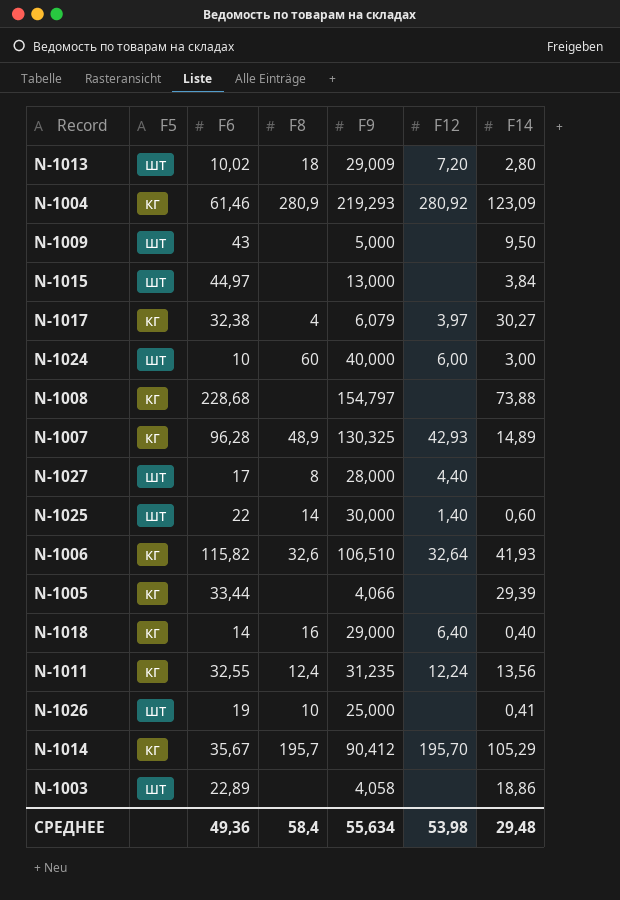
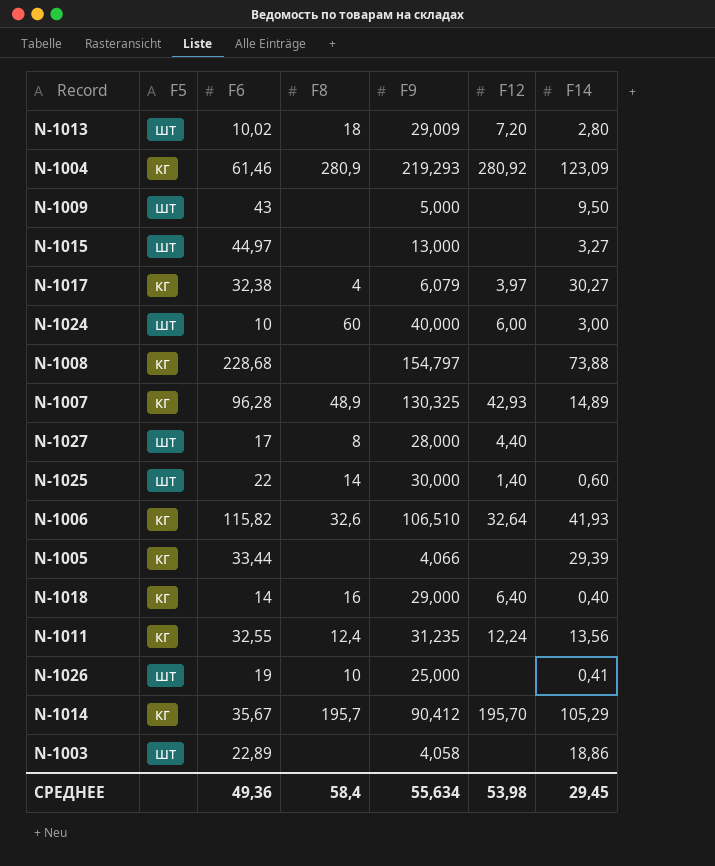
N-1015 | F14: 3,84 -> 3,27
СРЕДНЕЕ | F14: 29,48 -> 29,45

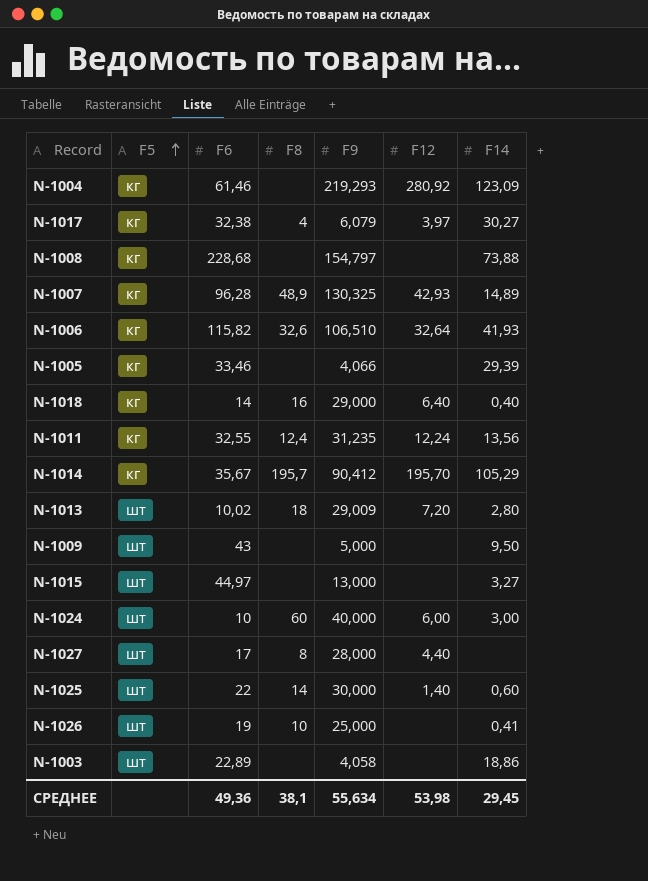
row order: none -> F5 ascending
N-1004 | F8: 280,9 -> none
N-1005 | F6: 33,44 -> 33,46
СРЕДНЕЕ | F8: 58,4 -> 38,1

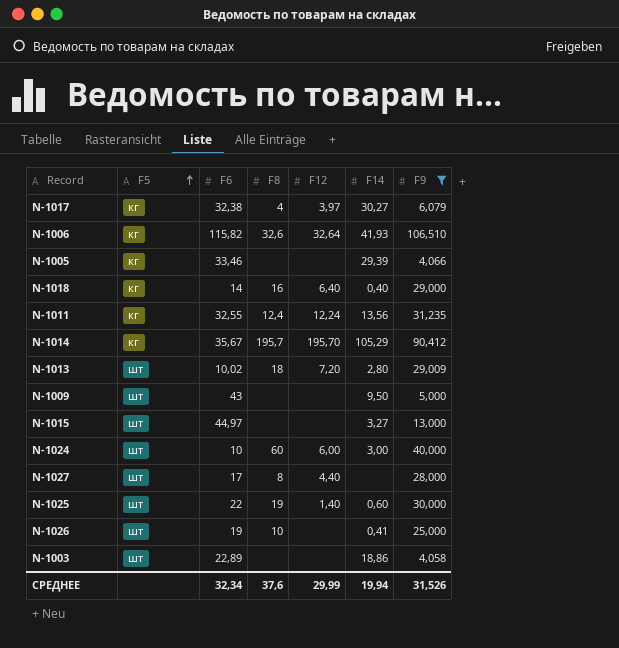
filter: none -> F9 <= 106,510
column F9 | position: 5 -> 7
N-1025 | F8: 14 -> 19
СРЕДНЕЕ | F6: 49,36 -> 32,34
СРЕДНЕЕ | F8: 38,1 -> 37,6
СРЕДНЕЕ | F12: 53,98 -> 29,99
СРЕДНЕЕ | F14: 29,45 -> 19,94
СРЕДНЕЕ | F9: 55,634 -> 31,526

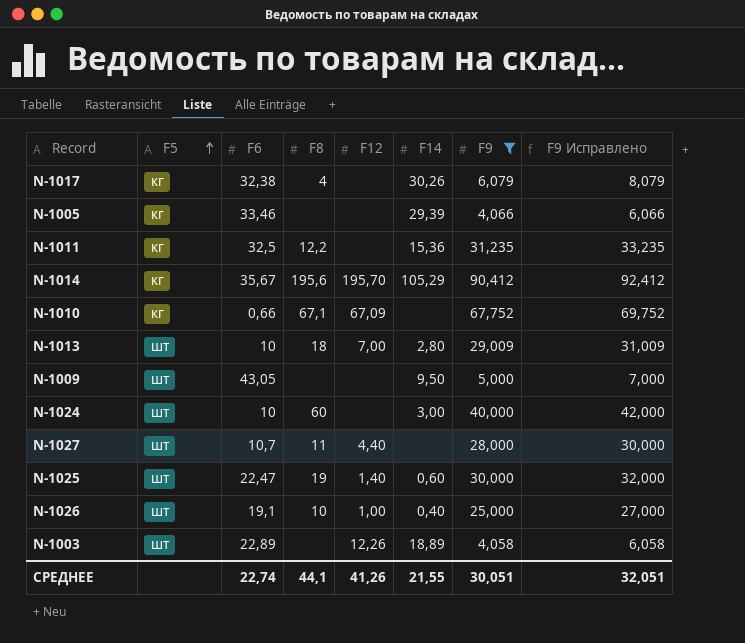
column F9 Исправлено | formula: none -> [F9] + 2
row N-1006: кг | 115,82 | 32,6 | 32,64 | 41,93 | 106,510 -> none
row N-1018: кг | 14 | 16 | 6,40 | 0,40 | 29,000 -> none
row N-1015: шт | 44,97 | none | none | 3,27 | 13,000 -> none
N-1017 | F12: 3,97 -> none
N-1017 | F14: 30,27 -> 30,26
N-1011 | F6: 32,55 -> 32,5
N-1011 | F8: 12,4 -> 12,2
N-1011 | F12: 12,24 -> none
N-1011 | F14: 13,56 -> 15,36
N-1014 | F8: 195,7 -> 195,6
row N-1010: none -> кг | 0,66 | 67,1 | 67,09 | none | 67,752 | 69,752
N-1013 | F6: 10,02 -> 10
N-1013 | F12: 7,20 -> 7,00
N-1009 | F6: 43 -> 43,05
N-1024 | F12: 6,00 -> none
N-1027 | F6: 17 -> 10,7
N-1027 | F8: 8 -> 11
N-1025 | F6: 22 -> 22,47
N-1026 | F6: 19 -> 19,1
N-1026 | F12: none -> 1,00
N-1026 | F14: 0,41 -> 0,40
N-1003 | F12: none -> 12,26
N-1003 | F14: 18,86 -> 18,89
СРЕДНЕЕ | F6: 32,34 -> 22,74
СРЕДНЕЕ | F8: 37,6 -> 44,1
СРЕДНЕЕ | F12: 29,99 -> 41,26
СРЕДНЕЕ | F14: 19,94 -> 21,55
СРЕДНЕЕ | F9: 31,526 -> 30,051

